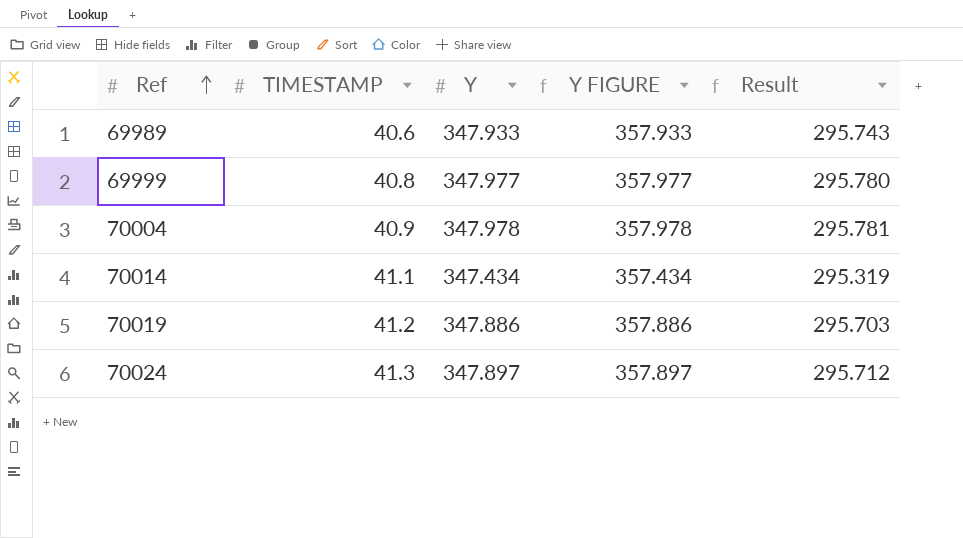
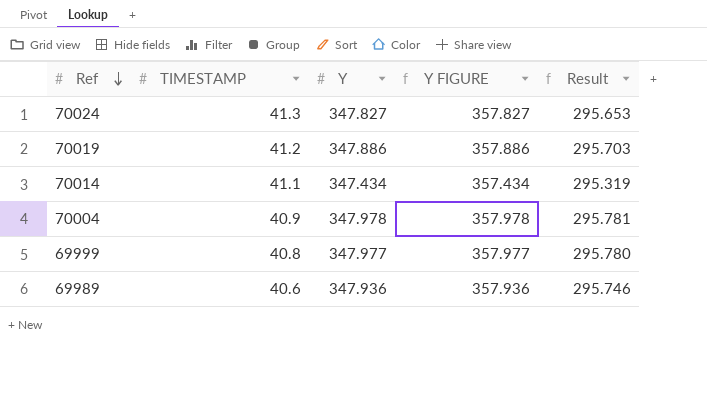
row order: Ref ascending -> Ref descending
70024 | Y: 347.897 -> 347.827
70024 | Y FIGURE: 357.897 -> 357.827
70024 | Result: 295.712 -> 295.653
69989 | Y: 347.933 -> 347.936
69989 | Y FIGURE: 357.933 -> 357.936
69989 | Result: 295.743 -> 295.746

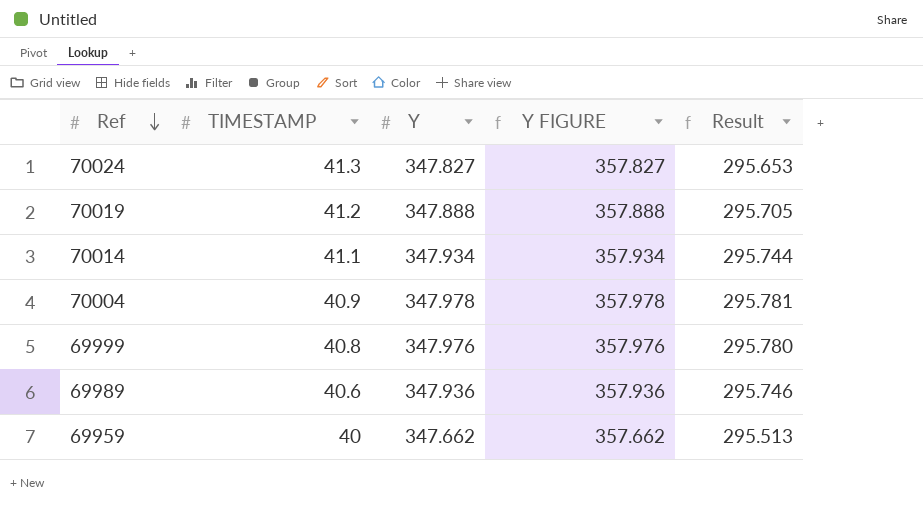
70019 | Y: 347.886 -> 347.888
70019 | Y FIGURE: 357.886 -> 357.888
70019 | Result: 295.703 -> 295.705
70014 | Y: 347.434 -> 347.934
70014 | Y FIGURE: 357.434 -> 357.934
70014 | Result: 295.319 -> 295.744
69999 | Y: 347.977 -> 347.976
69999 | Y FIGURE: 357.977 -> 357.976
row 69959: none -> 40 | 347.662 | 357.662 | 295.513

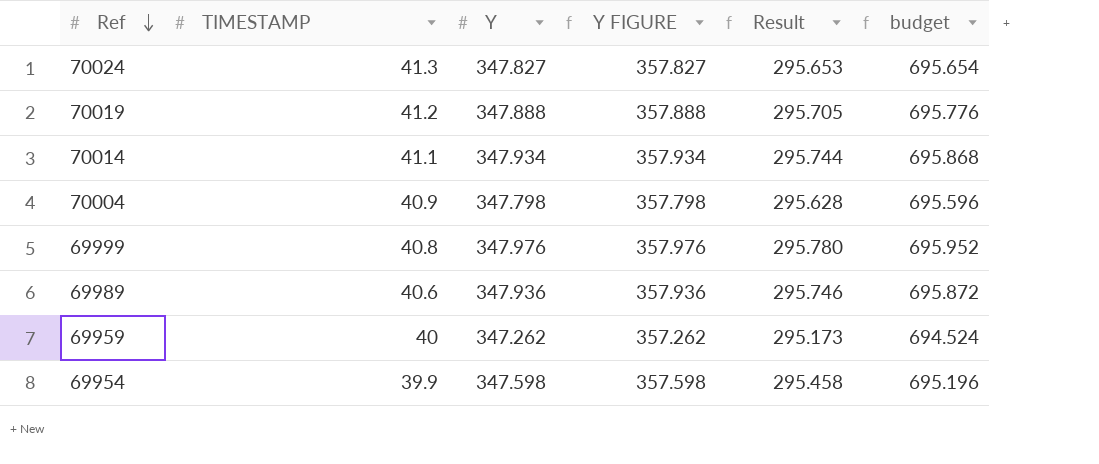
column budget | formula: none -> [Y] * 2
70004 | Y: 347.978 -> 347.798
70004 | Y FIGURE: 357.978 -> 357.798
70004 | Result: 295.781 -> 295.628
69959 | Y: 347.662 -> 347.262
69959 | Y FIGURE: 357.662 -> 357.262
69959 | Result: 295.513 -> 295.173
row 69954: none -> 39.9 | 347.598 | 357.598 | 295.458 | 695.196

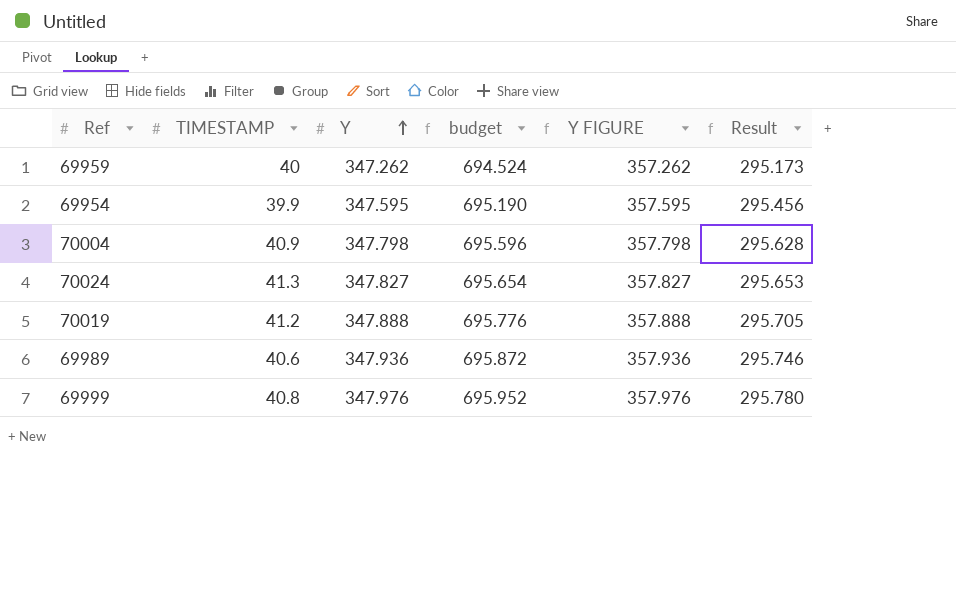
row order: Ref descending -> Y ascending
column budget | position: 6 -> 4
row 70014: 41.1 | 347.934 | 357.934 | 295.744 | 695.868 -> none
69954 | Y: 347.598 -> 347.595
69954 | budget: 695.196 -> 695.190
69954 | Y FIGURE: 357.598 -> 357.595
69954 | Result: 295.458 -> 295.456

